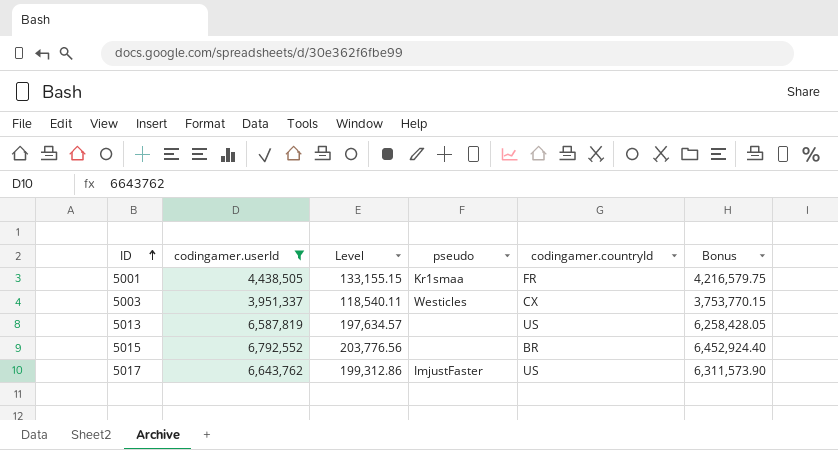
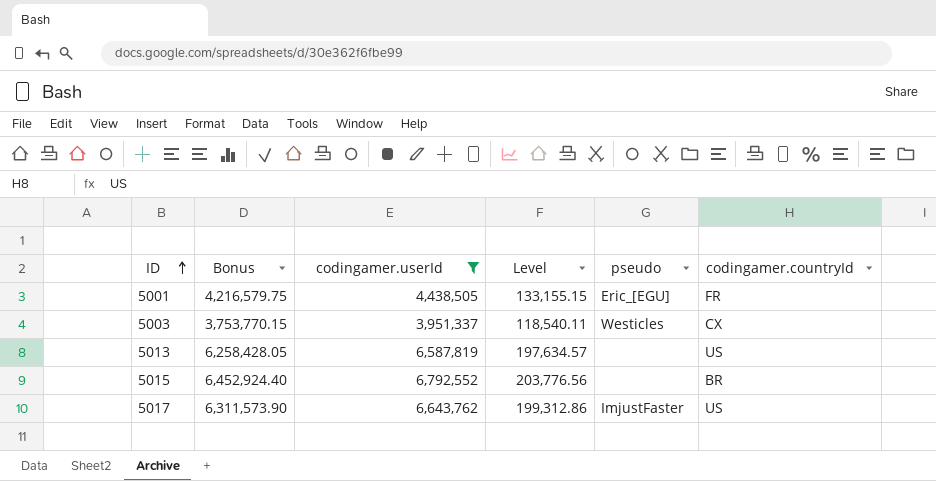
column Bonus | position: 6 -> 2
5001 | pseudo: Kr1smaa -> Eric_[EGU]

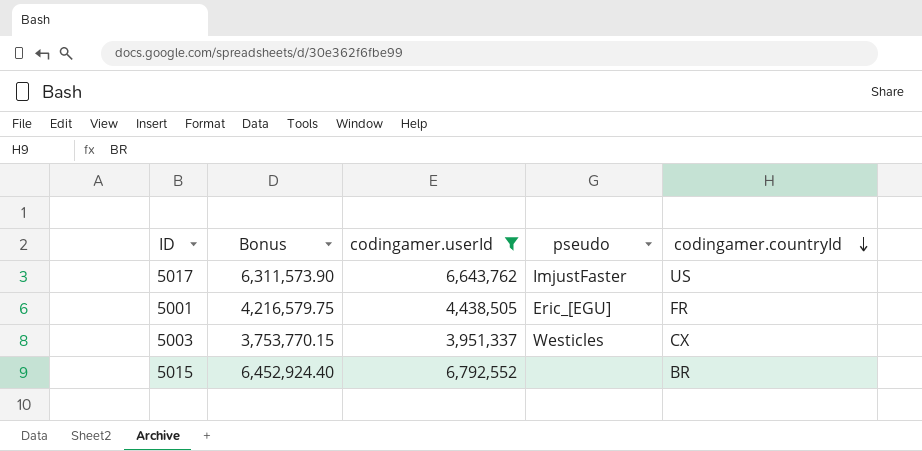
row order: ID ascending -> codingamer.countryId descending
column Level | formula: [codingamer.userId] * 0.03 -> none
row 5013: 6,258,428.05 | 6,587,819 | 197,634.57 | none | US -> none

